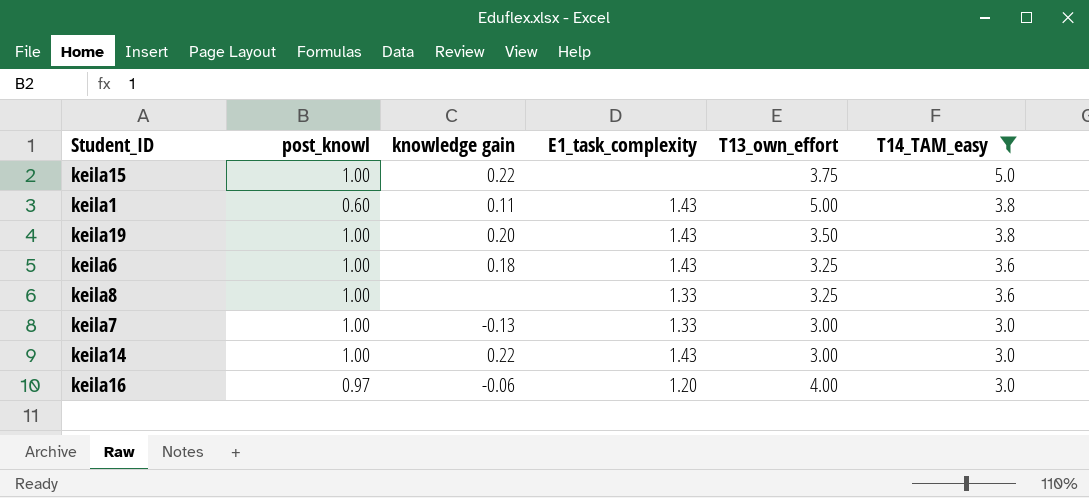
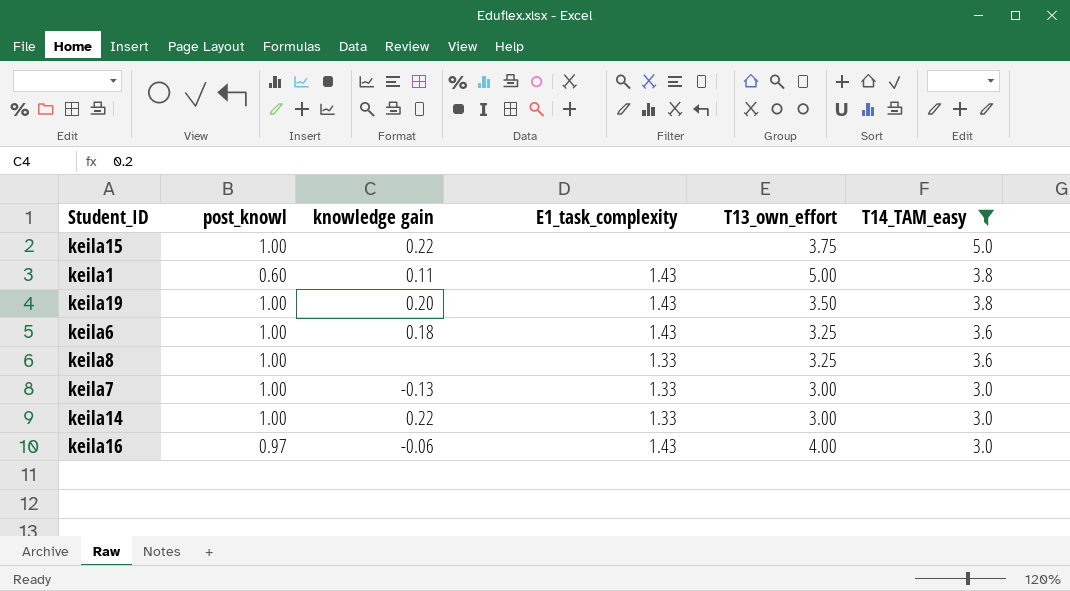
keila14 | E1_task_complexity: 1.43 -> 1.33
keila16 | E1_task_complexity: 1.20 -> 1.43

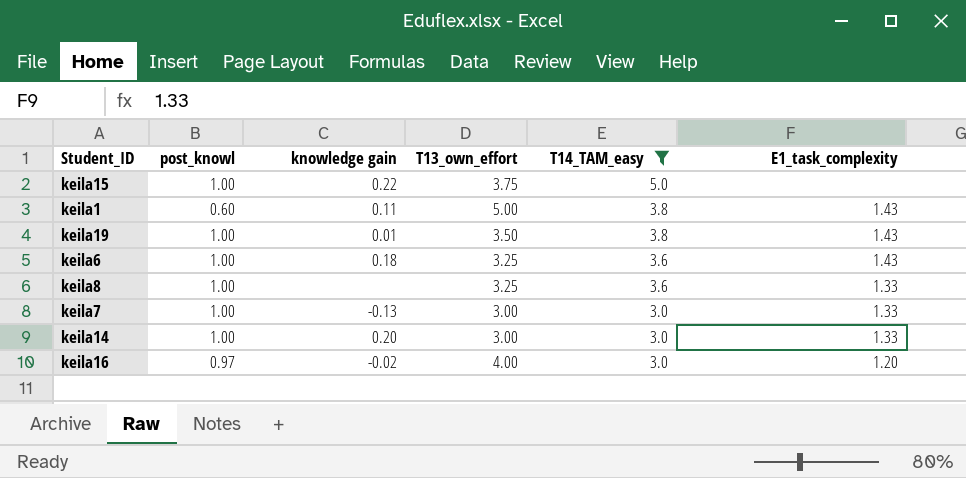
column E1_task_complexity | position: 4 -> 6
keila19 | knowledge gain: 0.20 -> 0.01
keila14 | knowledge gain: 0.22 -> 0.20
keila16 | knowledge gain: -0.06 -> -0.02
keila16 | E1_task_complexity: 1.43 -> 1.20

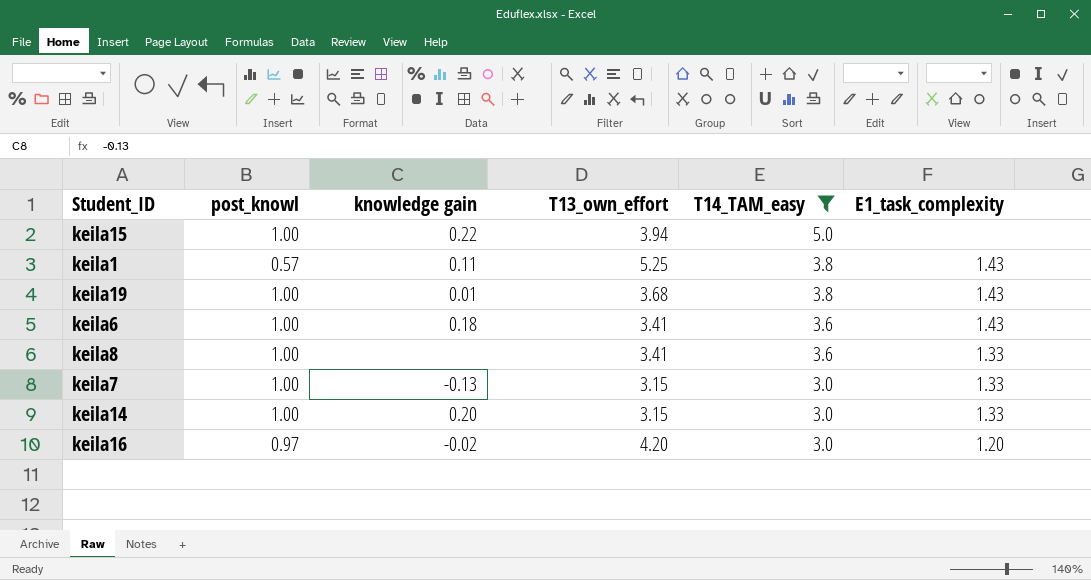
keila15 | T13_own_effort: 3.75 -> 3.94
keila1 | post_knowl: 0.60 -> 0.57
keila1 | T13_own_effort: 5.00 -> 5.25
keila19 | T13_own_effort: 3.50 -> 3.68
keila6 | T13_own_effort: 3.25 -> 3.41
keila8 | T13_own_effort: 3.25 -> 3.41
keila7 | T13_own_effort: 3.00 -> 3.15
keila14 | T13_own_effort: 3.00 -> 3.15
keila16 | T13_own_effort: 4.00 -> 4.20

